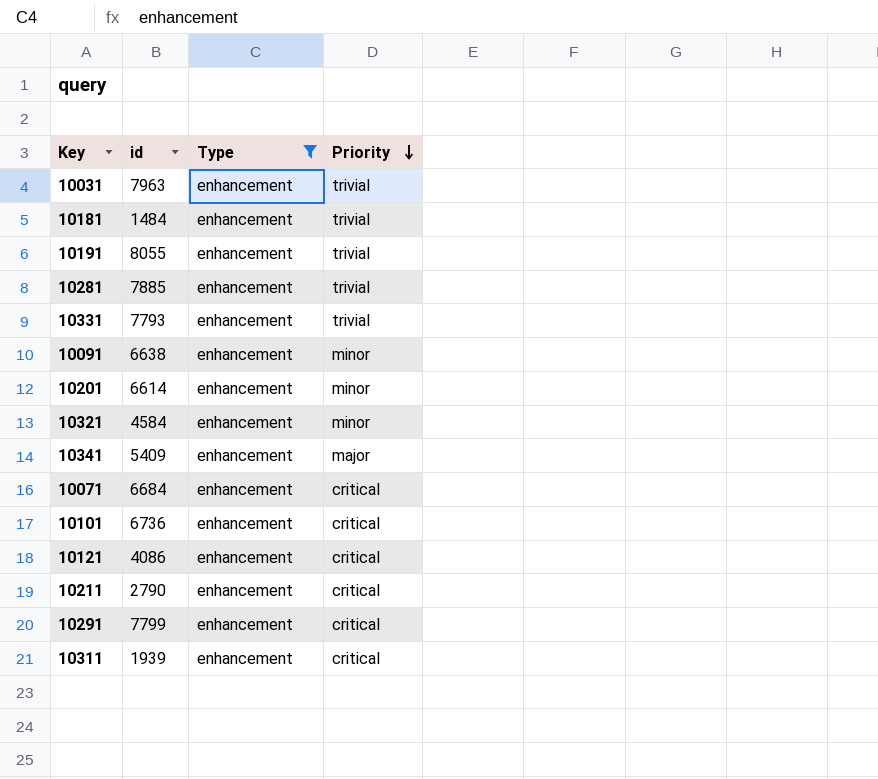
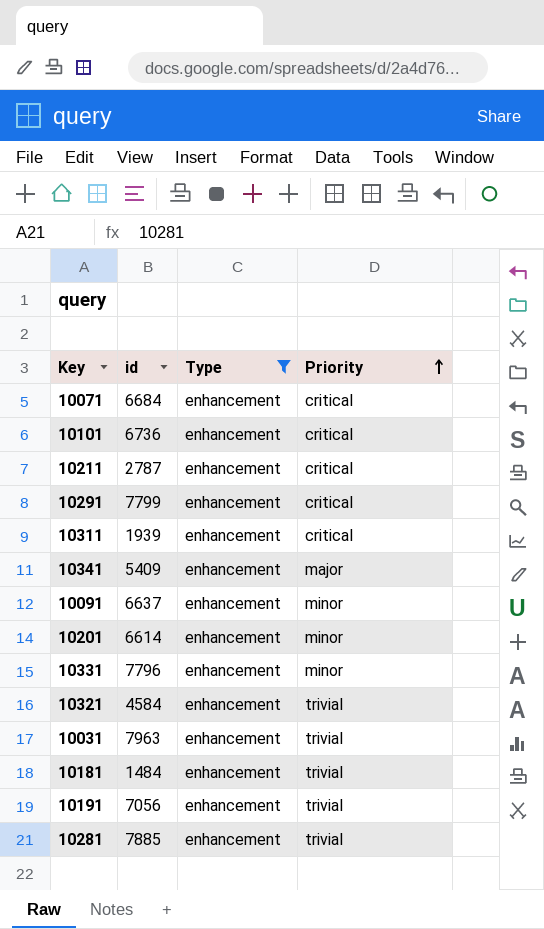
row order: Priority descending -> Priority ascending
row 10121: 4086 | enhancement | critical -> none
10211 | id: 2790 -> 2787
10091 | id: 6638 -> 6637
10331 | id: 7793 -> 7796
10331 | Priority: trivial -> minor
10321 | Priority: minor -> trivial
10191 | id: 8055 -> 7056

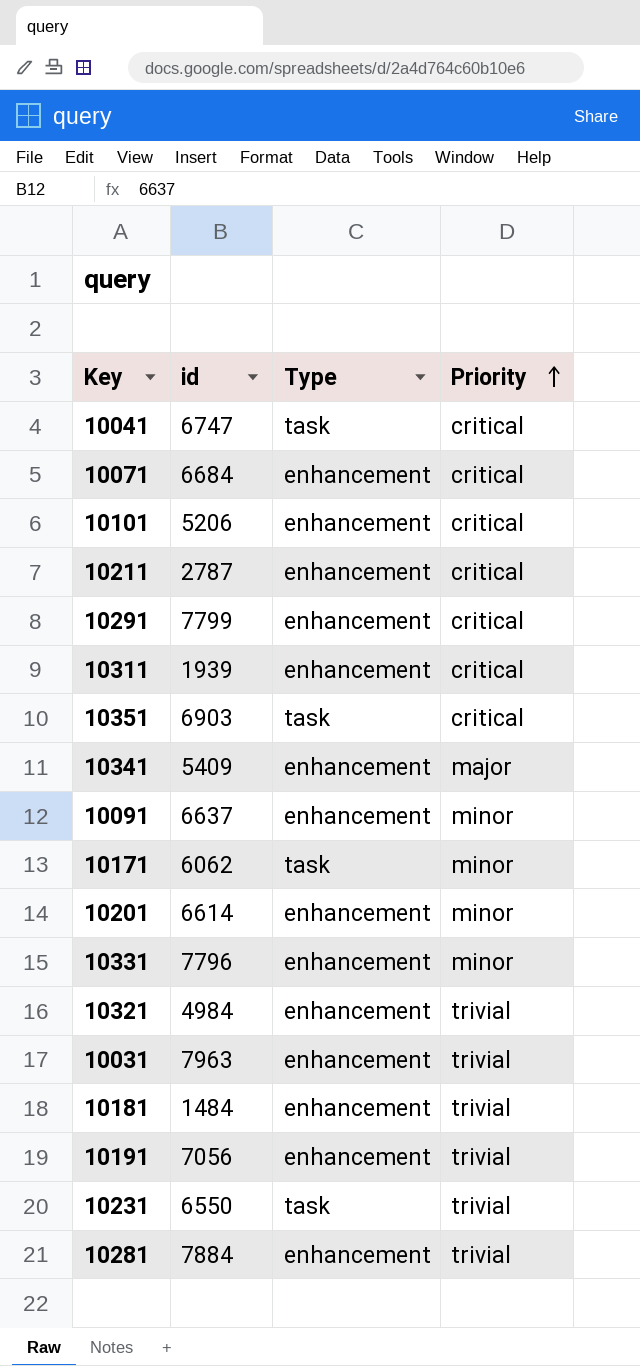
filter: Type = enhancement -> none
10101 | id: 6736 -> 5206
10321 | id: 4584 -> 4984
10281 | id: 7885 -> 7884

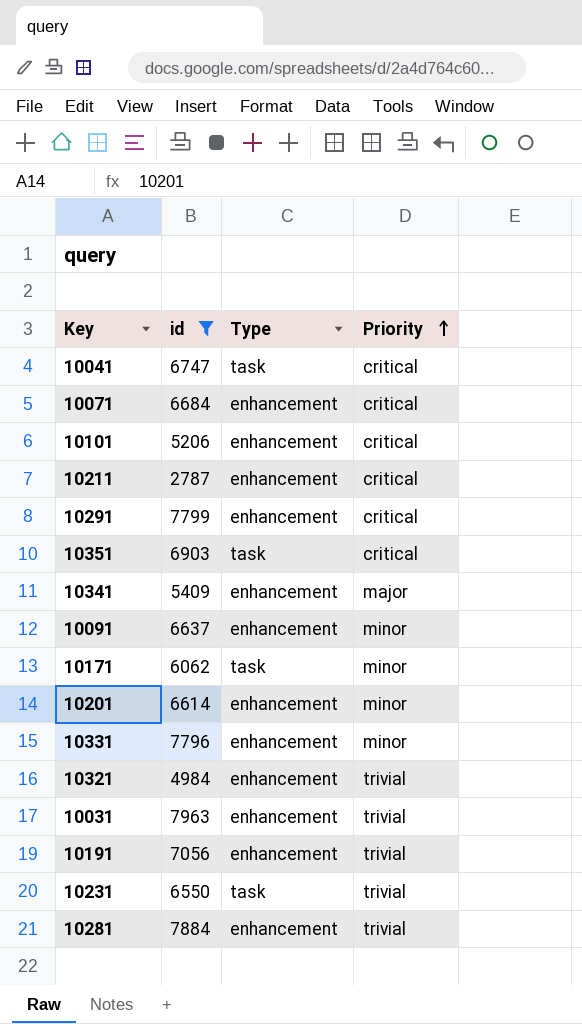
filter: none -> id >= 2787

